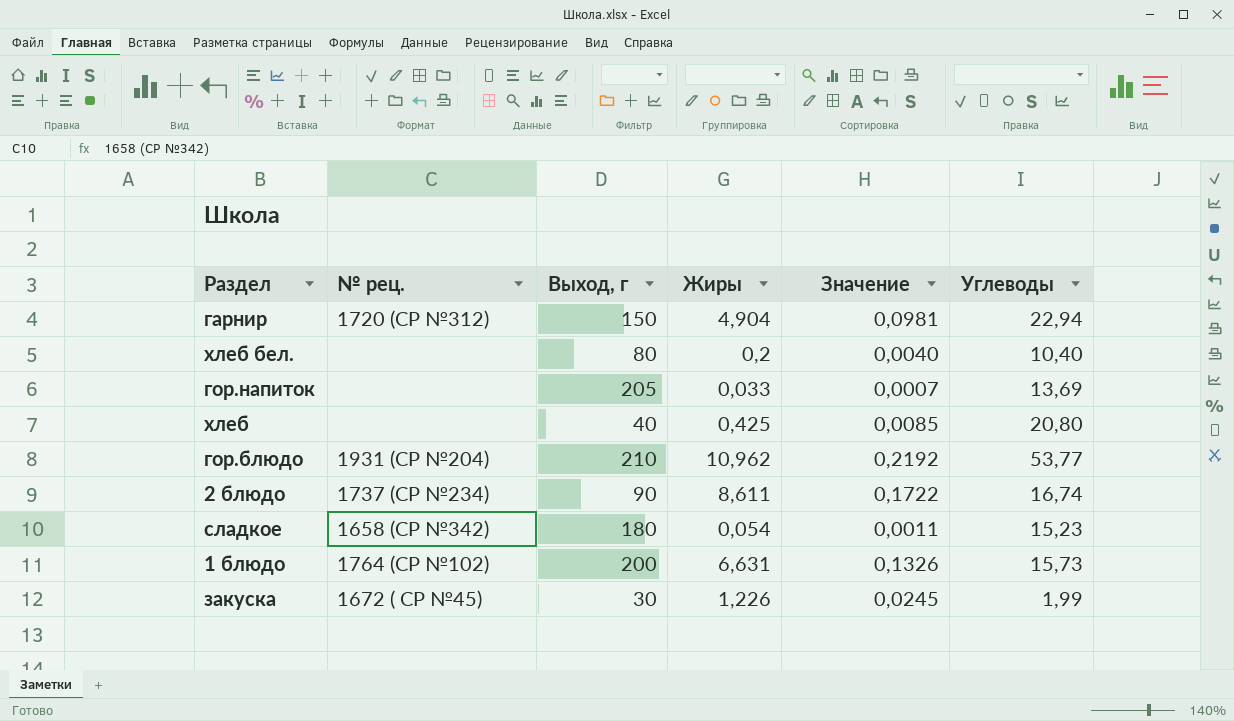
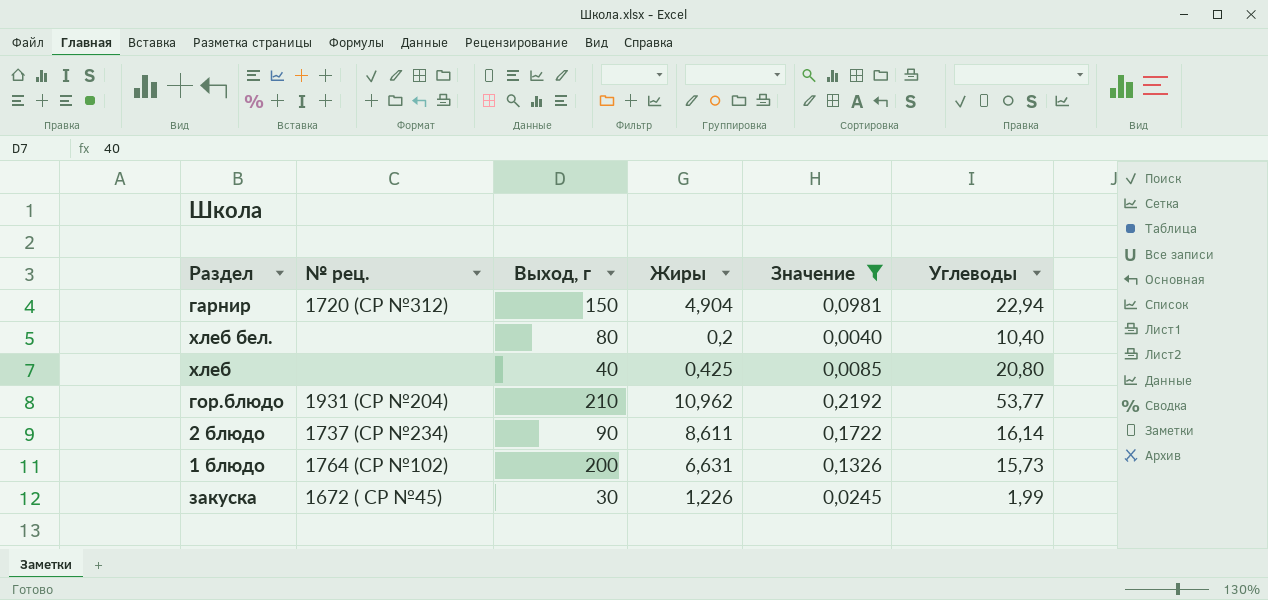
filter: none -> Значение >= 0,0040
2 блюдо | Углеводы: 16,74 -> 16,14

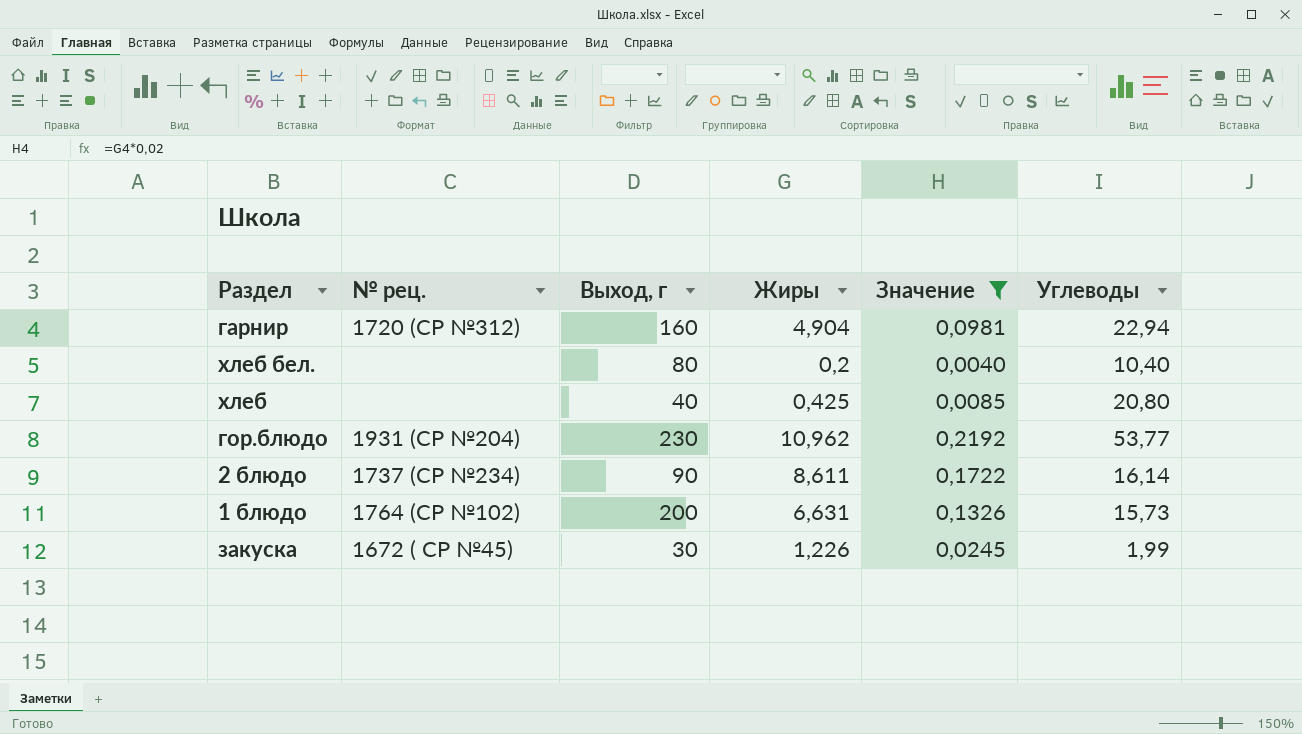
гарнир | Выход, г: 150 -> 160
гор.блюдо | Выход, г: 210 -> 230

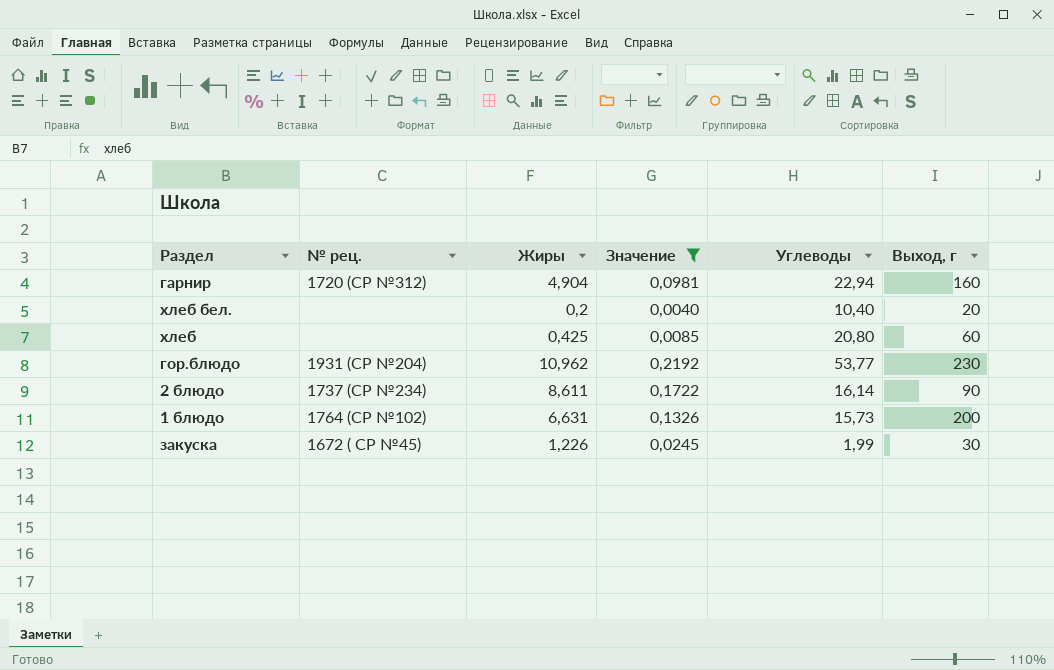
column Выход, г | position: 3 -> 6
хлеб бел. | Выход, г: 80 -> 20
хлеб | Выход, г: 40 -> 60

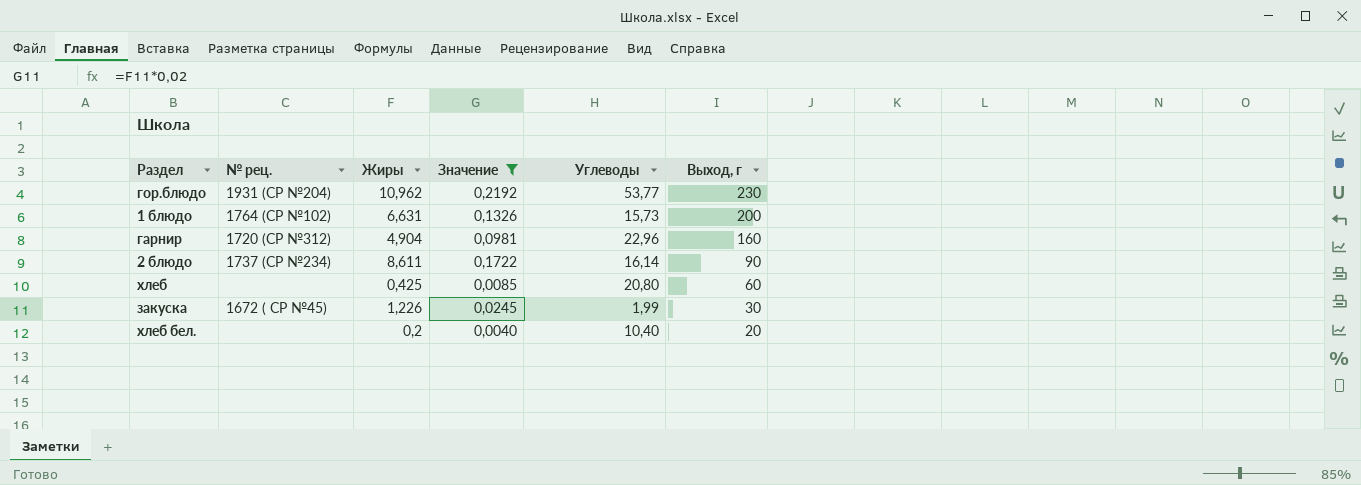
row order: none -> Выход, г descending
гарнир | Углеводы: 22,94 -> 22,96

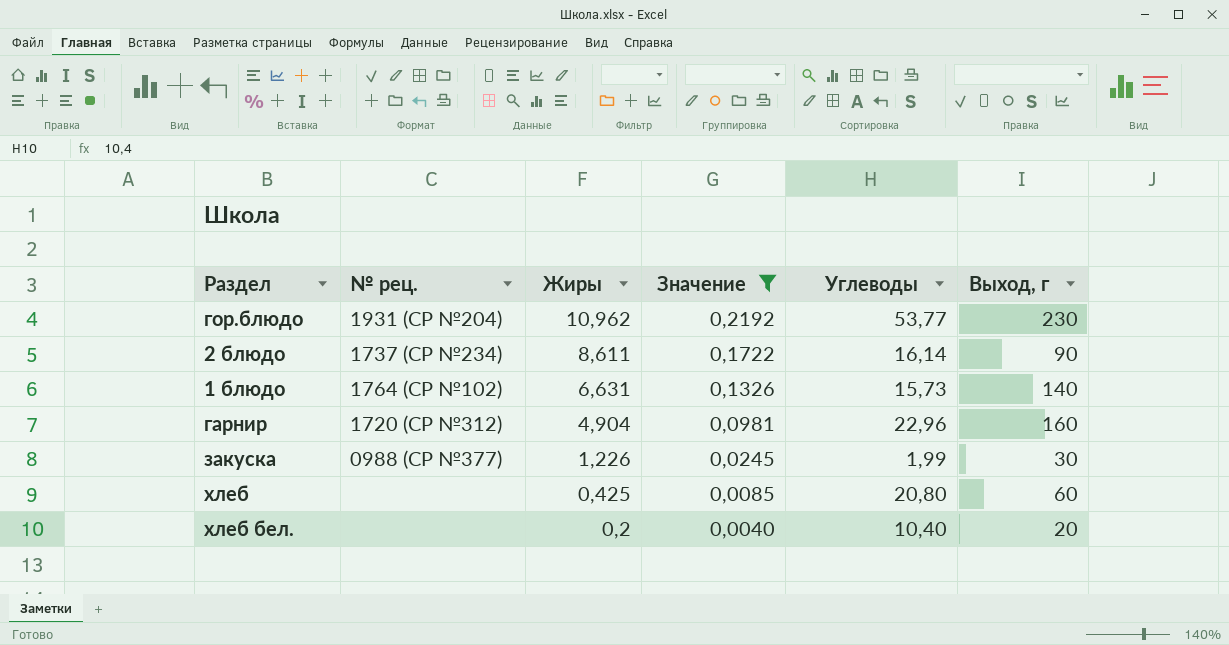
row order: Выход, г descending -> Жиры descending
1 блюдо | Выход, г: 200 -> 140
закуска | № рец.: 1672 ( СР №45) -> 0988 (СР №377)

